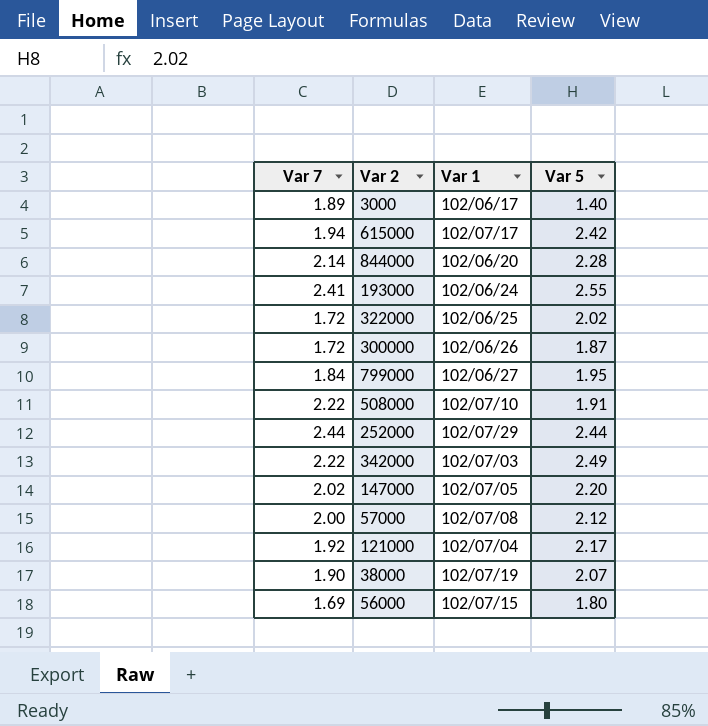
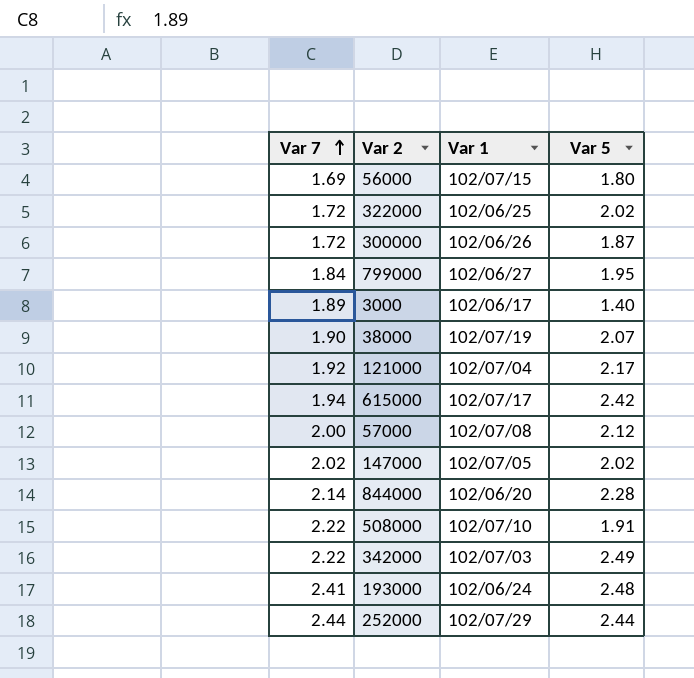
row order: none -> Var 7 ascending
147000 | Var 5: 2.20 -> 2.02
193000 | Var 5: 2.55 -> 2.48

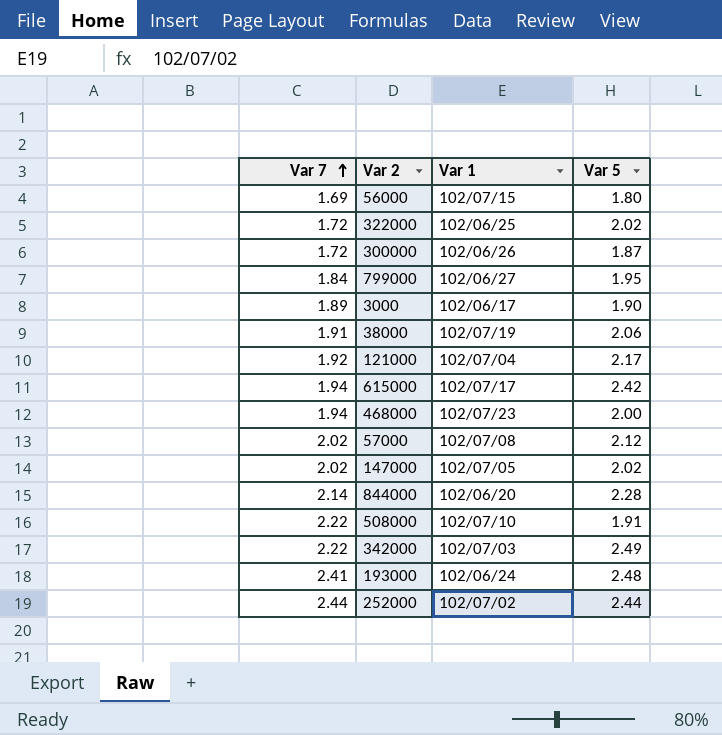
3000 | Var 5: 1.40 -> 1.90
38000 | Var 7: 1.90 -> 1.91
38000 | Var 5: 2.07 -> 2.06
row 468000: none -> 1.94 | 102/07/23 | 2.00
57000 | Var 7: 2.00 -> 2.02
252000 | Var 1: 102/07/29 -> 102/07/02

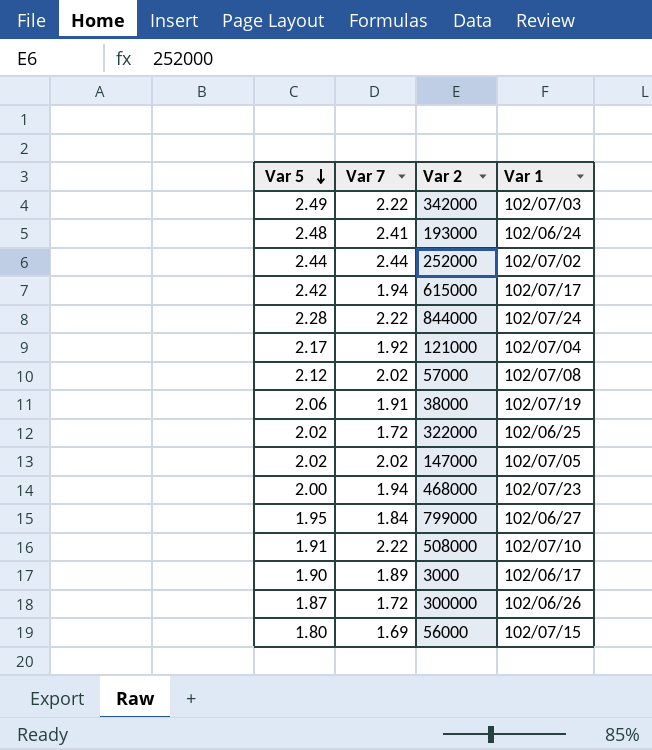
row order: Var 7 ascending -> Var 5 descending
column Var 5 | position: 4 -> 1
844000 | Var 7: 2.14 -> 2.22
844000 | Var 1: 102/06/20 -> 102/07/24

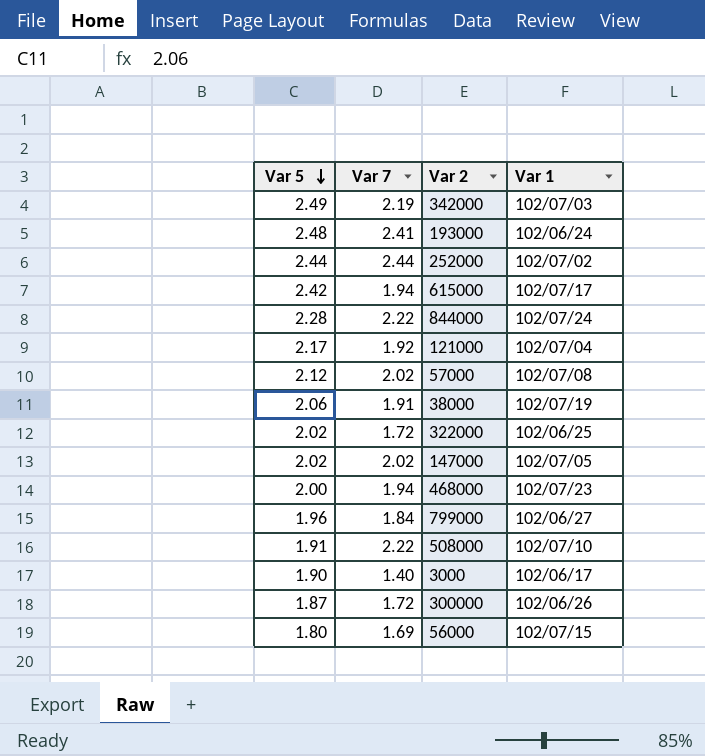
342000 | Var 7: 2.22 -> 2.19
799000 | Var 5: 1.95 -> 1.96
3000 | Var 7: 1.89 -> 1.40

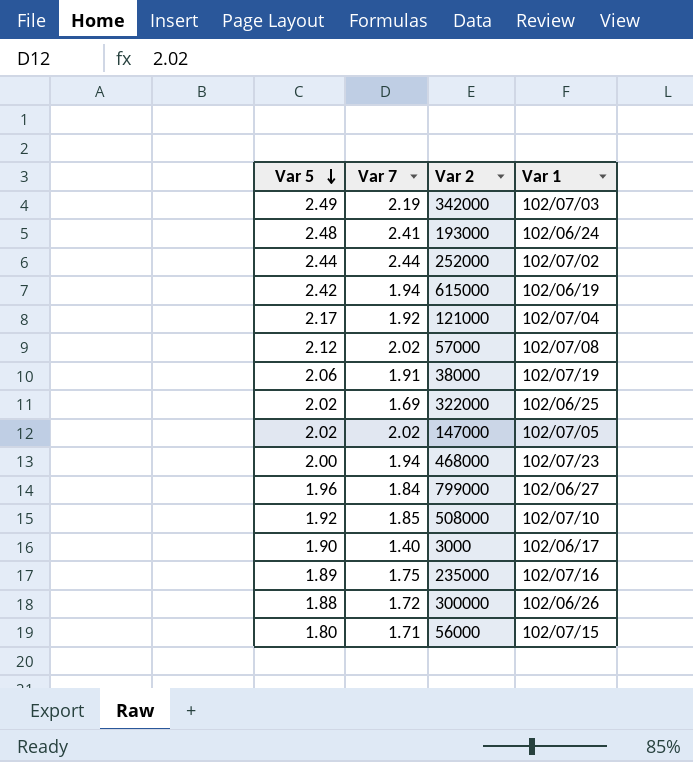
row 844000: 2.28 | 2.22 | 102/07/24 -> none
615000 | Var 1: 102/07/17 -> 102/06/19
322000 | Var 7: 1.72 -> 1.69
508000 | Var 5: 1.91 -> 1.92
508000 | Var 7: 2.22 -> 1.85
row 235000: none -> 1.89 | 1.75 | 102/07/16
300000 | Var 5: 1.87 -> 1.88
56000 | Var 7: 1.69 -> 1.71

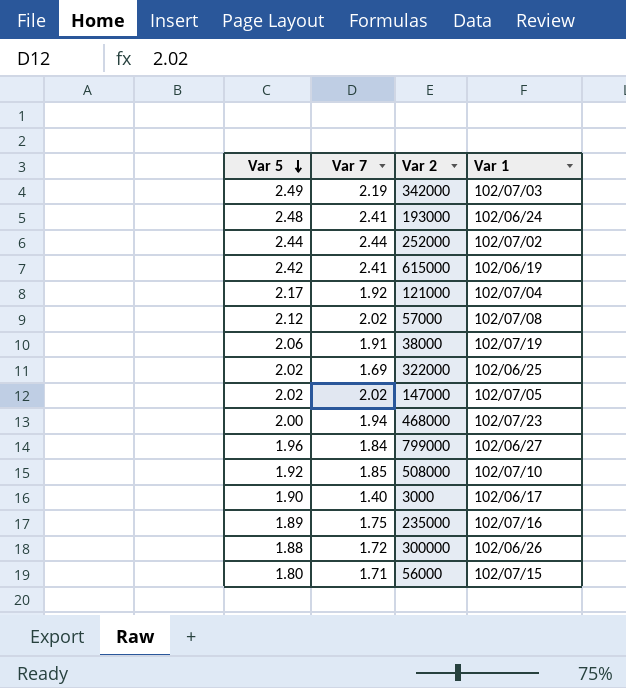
615000 | Var 7: 1.94 -> 2.41

